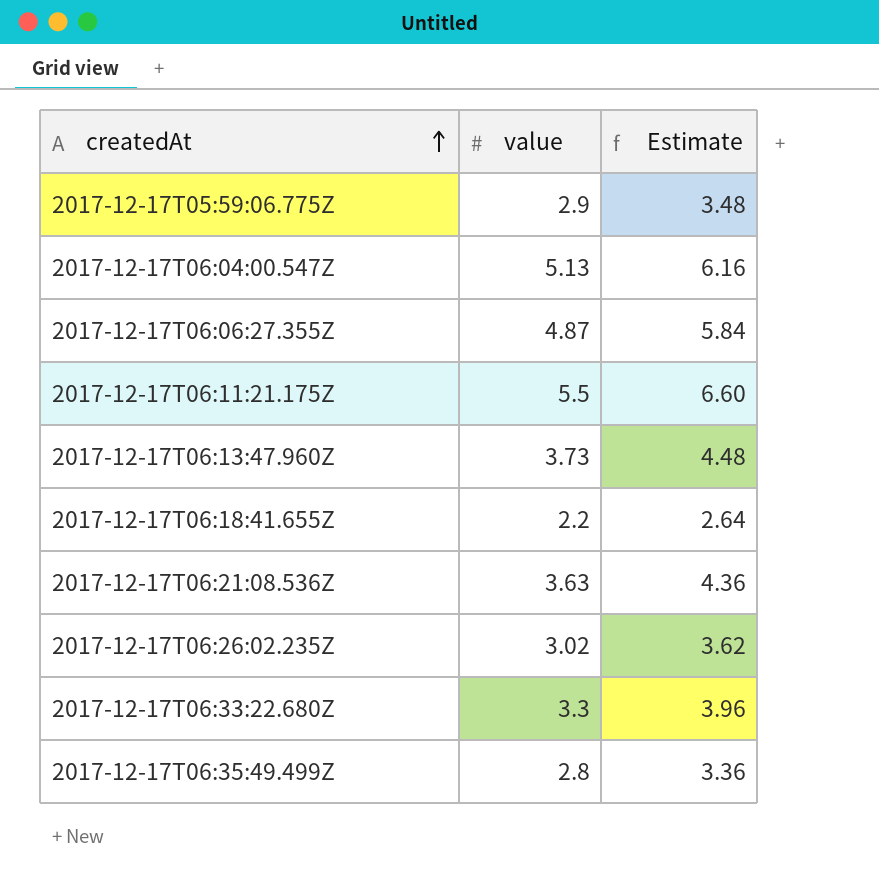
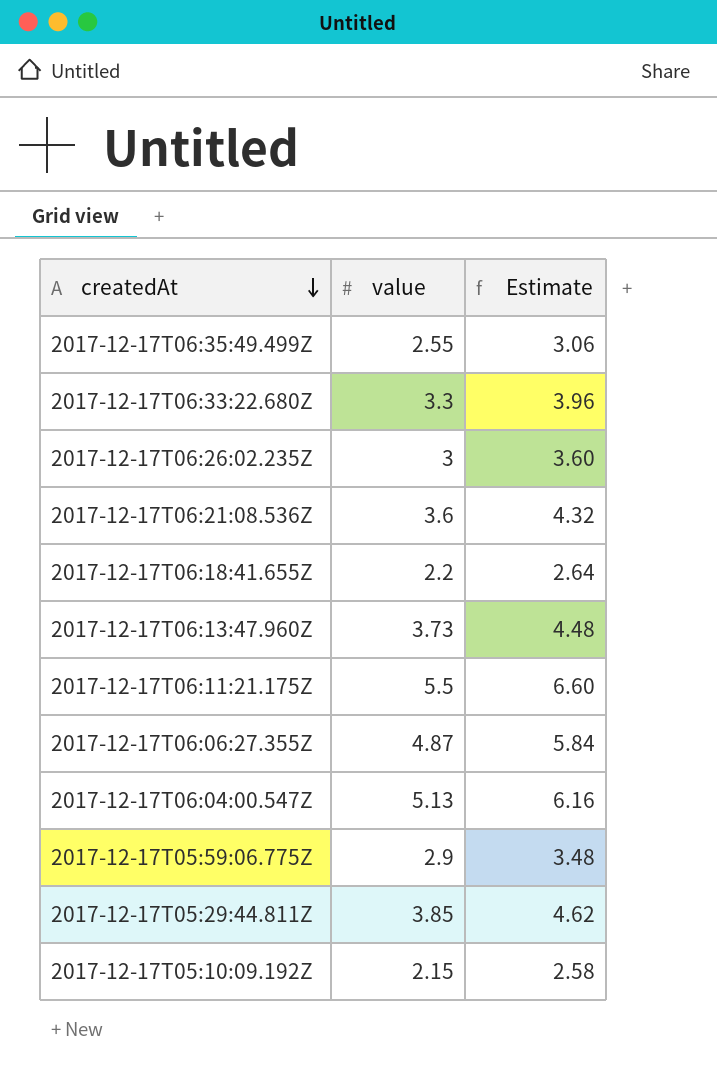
row order: createdAt ascending -> createdAt descending
2017-12-17T06:35:49.499Z | value: 2.8 -> 2.55
2017-12-17T06:35:49.499Z | Estimate: 3.36 -> 3.06
2017-12-17T06:26:02.235Z | value: 3.02 -> 3
2017-12-17T06:26:02.235Z | Estimate: 3.62 -> 3.60
2017-12-17T06:21:08.536Z | value: 3.63 -> 3.6
2017-12-17T06:21:08.536Z | Estimate: 4.36 -> 4.32
row 2017-12-17T05:29:44.811Z: none -> 3.85 | 4.62
row 2017-12-17T05:10:09.192Z: none -> 2.15 | 2.58

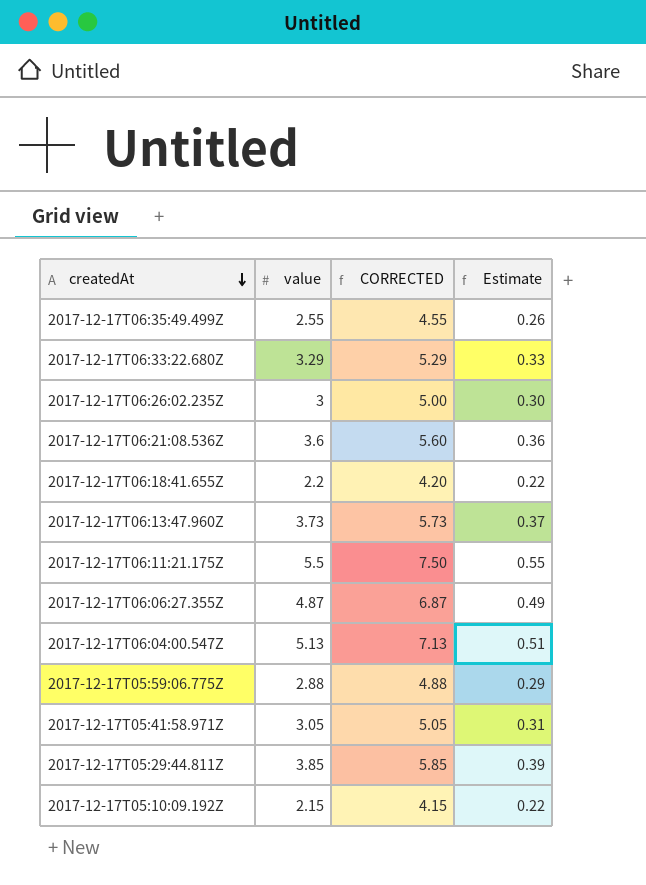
column CORRECTED | formula: none -> [value] + 2
column Estimate | formula: [value] * 1.2 -> [value] * 0.1
2017-12-17T06:33:22.680Z | value: 3.3 -> 3.29
2017-12-17T05:59:06.775Z | value: 2.9 -> 2.88
row 2017-12-17T05:41:58.971Z: none -> 3.05 | 5.05 | 0.31

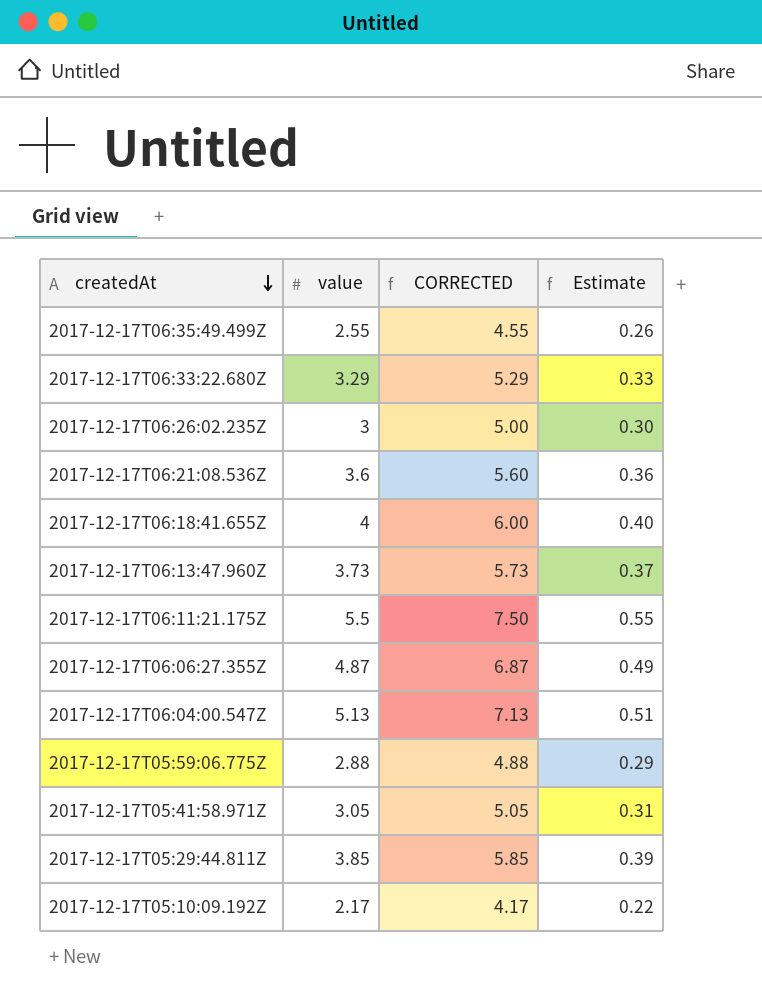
2017-12-17T06:18:41.655Z | value: 2.2 -> 4
2017-12-17T06:18:41.655Z | CORRECTED: 4.20 -> 6.00
2017-12-17T06:18:41.655Z | Estimate: 0.22 -> 0.40
2017-12-17T05:10:09.192Z | value: 2.15 -> 2.17
2017-12-17T05:10:09.192Z | CORRECTED: 4.15 -> 4.17

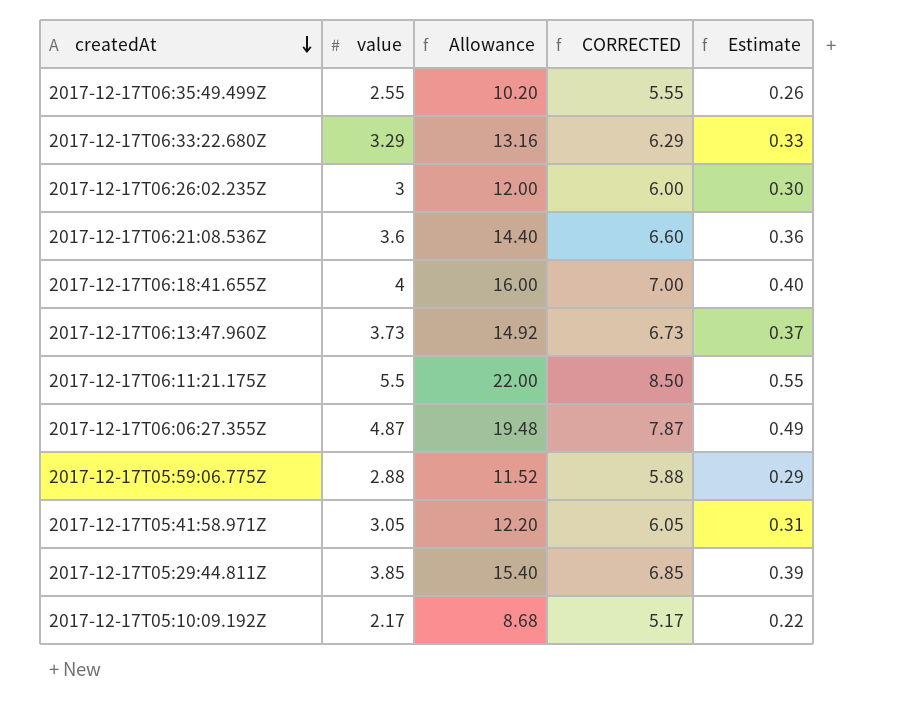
column Allowance | formula: none -> [value] * 4
column CORRECTED | formula: [value] + 2 -> [value] + 3
row 2017-12-17T06:04:00.547Z: 5.13 | 7.13 | 0.51 -> none

